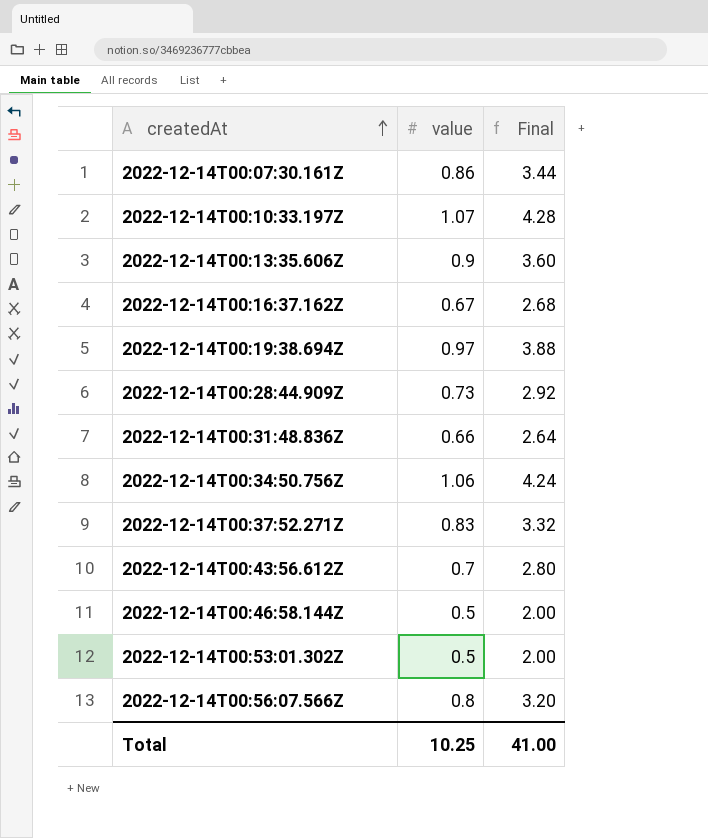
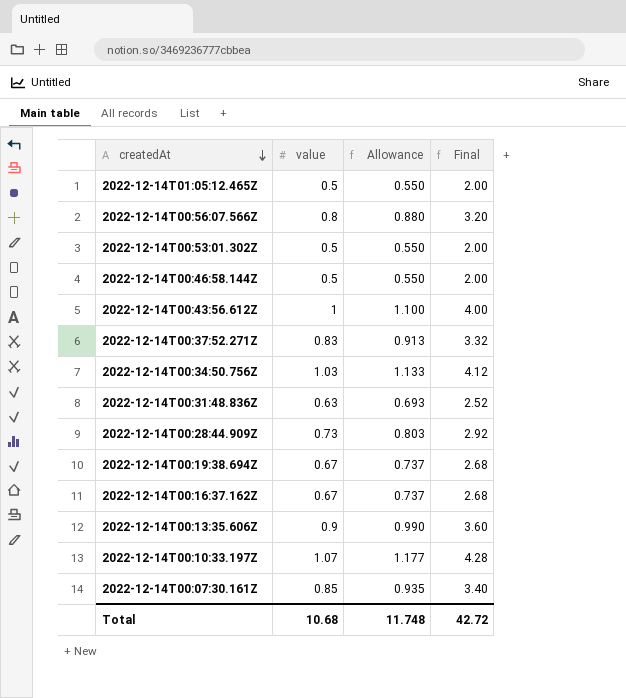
row order: createdAt ascending -> createdAt descending
column Allowance | formula: none -> [value] * 1.1
row 2022-12-14T01:05:12.465Z: none -> 0.5 | 0.550 | 2.00
2022-12-14T00:43:56.612Z | value: 0.7 -> 1
2022-12-14T00:43:56.612Z | Final: 2.80 -> 4.00
2022-12-14T00:34:50.756Z | value: 1.06 -> 1.03
2022-12-14T00:34:50.756Z | Final: 4.24 -> 4.12
2022-12-14T00:31:48.836Z | value: 0.66 -> 0.63
2022-12-14T00:31:48.836Z | Final: 2.64 -> 2.52
2022-12-14T00:19:38.694Z | value: 0.97 -> 0.67
2022-12-14T00:19:38.694Z | Final: 3.88 -> 2.68
2022-12-14T00:07:30.161Z | value: 0.86 -> 0.85
2022-12-14T00:07:30.161Z | Final: 3.44 -> 3.40
Total | value: 10.25 -> 10.68
Total | Final: 41.00 -> 42.72

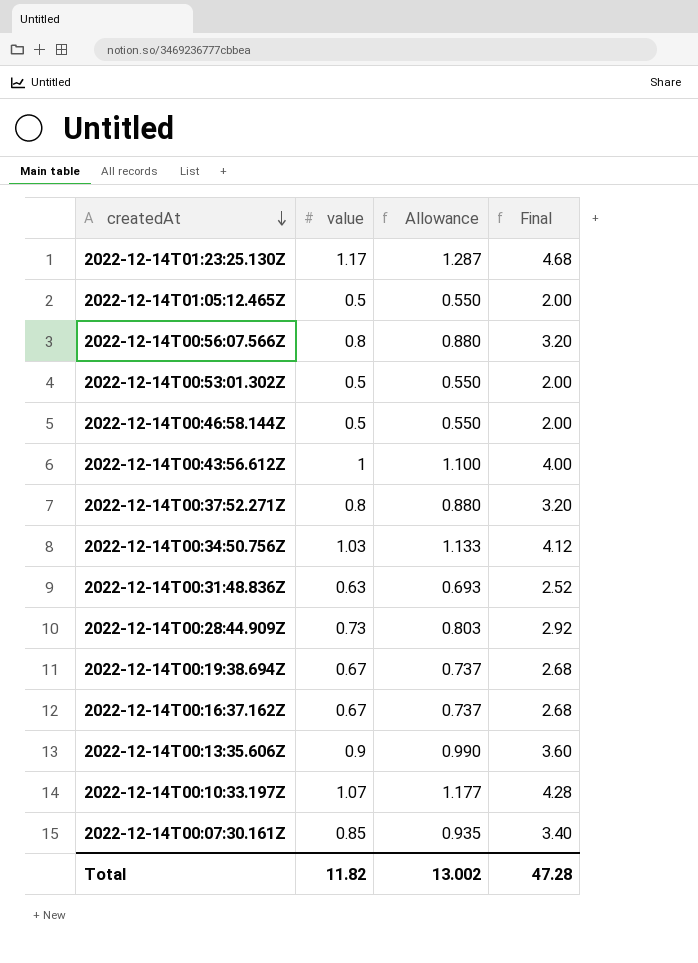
row 2022-12-14T01:23:25.130Z: none -> 1.17 | 1.287 | 4.68
2022-12-14T00:37:52.271Z | value: 0.83 -> 0.8
2022-12-14T00:37:52.271Z | Allowance: 0.913 -> 0.880
2022-12-14T00:37:52.271Z | Final: 3.32 -> 3.20
Total | value: 10.68 -> 11.82
Total | Allowance: 11.748 -> 13.002
Total | Final: 42.72 -> 47.28

